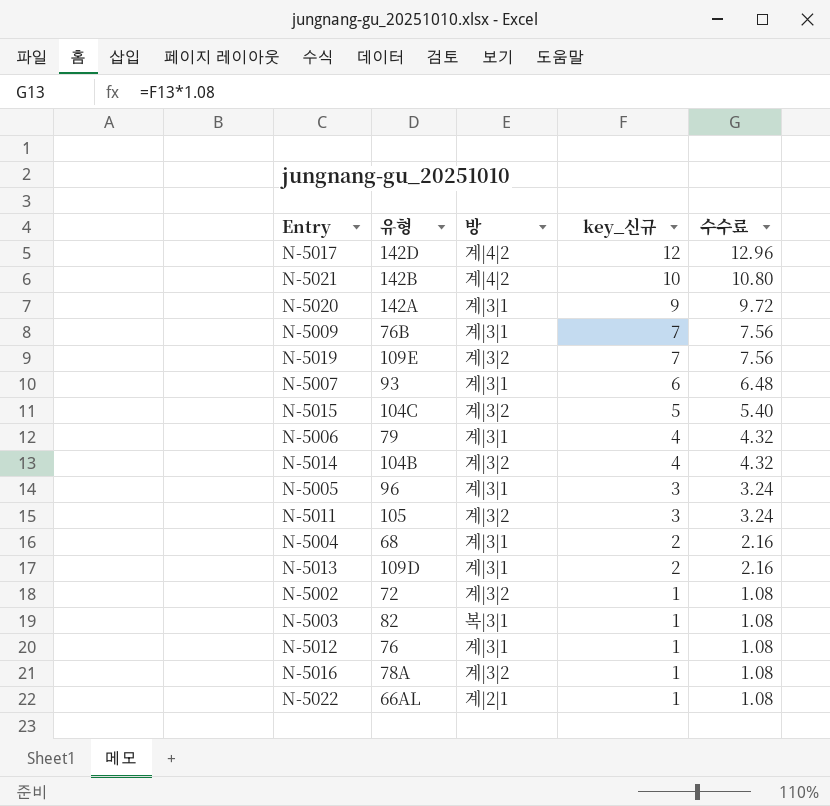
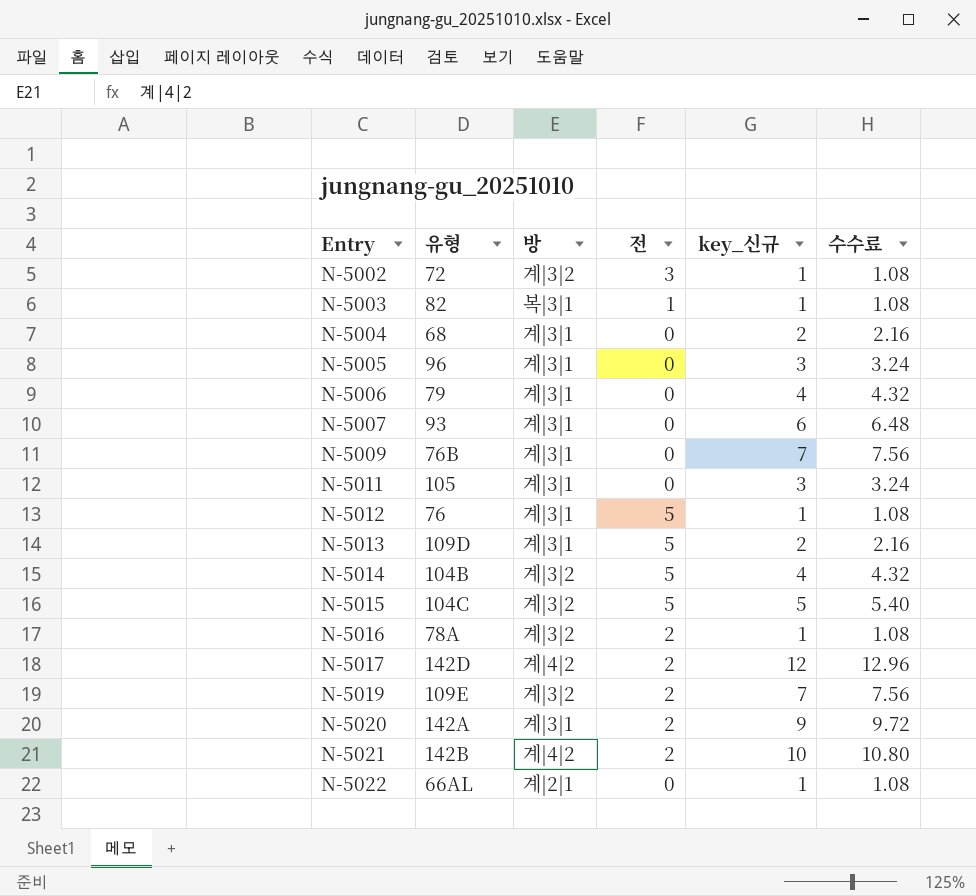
row order: key_신규 descending -> Entry ascending
column 전 | position: none -> 4
N-5011 | 방: 계|3|2 -> 계|3|1

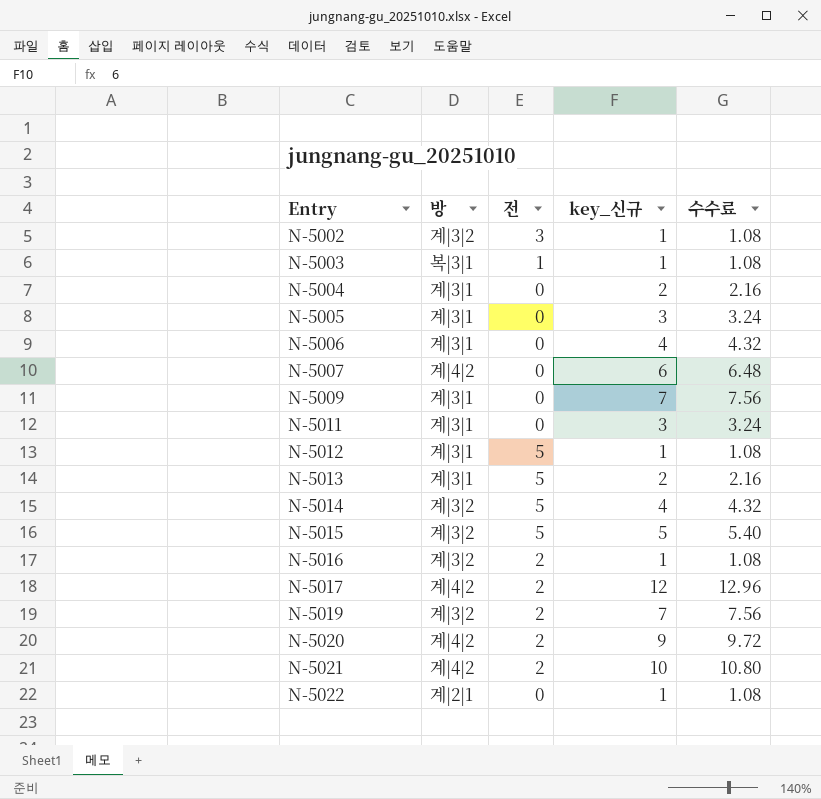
column 유형 | position: 2 -> none
N-5007 | 방: 계|3|1 -> 계|4|2
N-5020 | 방: 계|3|1 -> 계|4|2

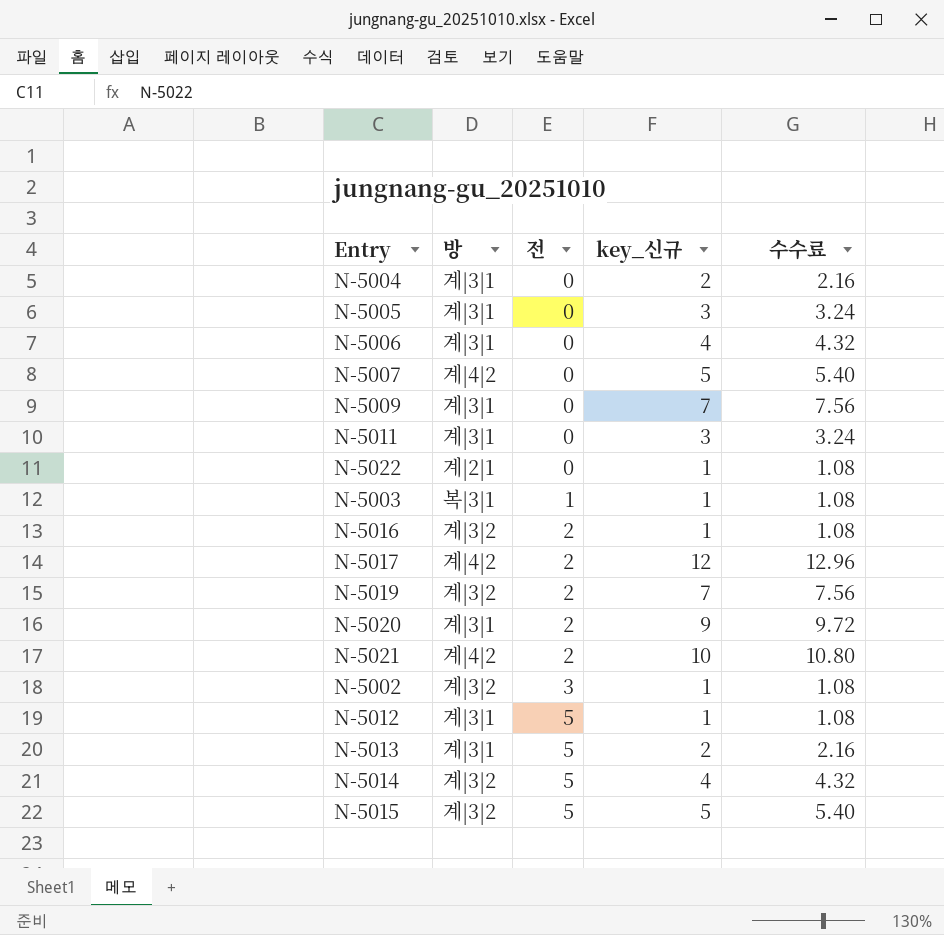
row order: Entry ascending -> 전 ascending
N-5007 | key_신규: 6 -> 5
N-5007 | 수수료: 6.48 -> 5.40
N-5020 | 방: 계|4|2 -> 계|3|1

